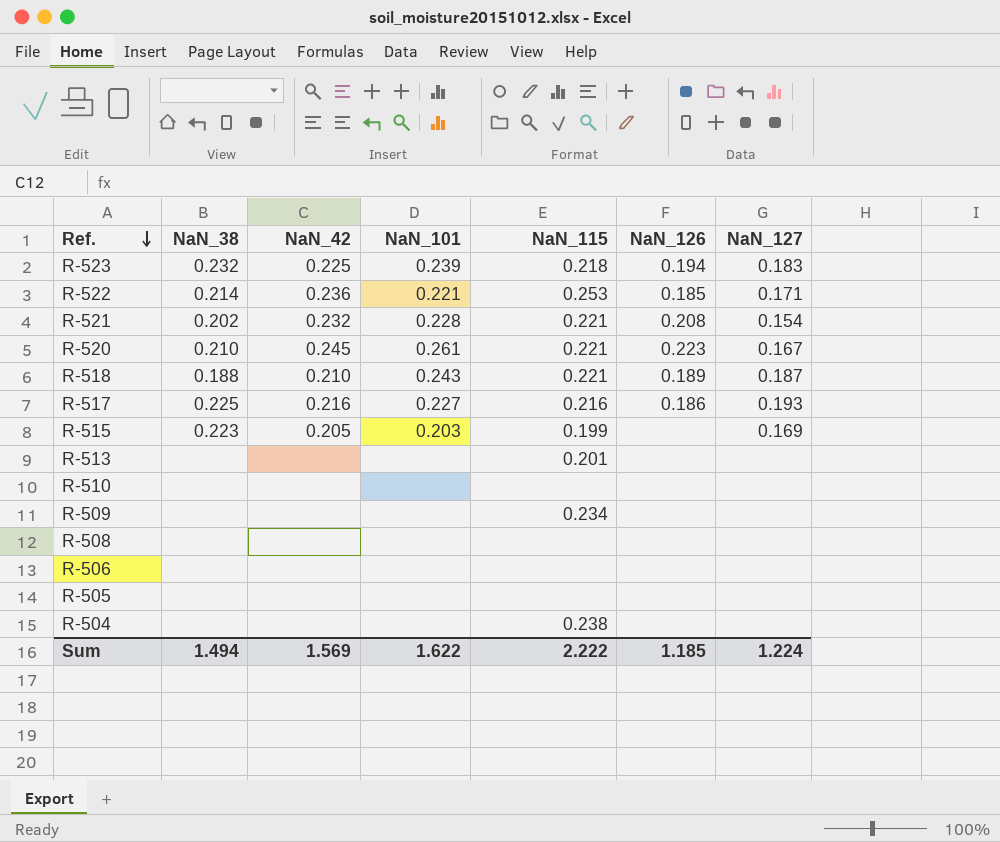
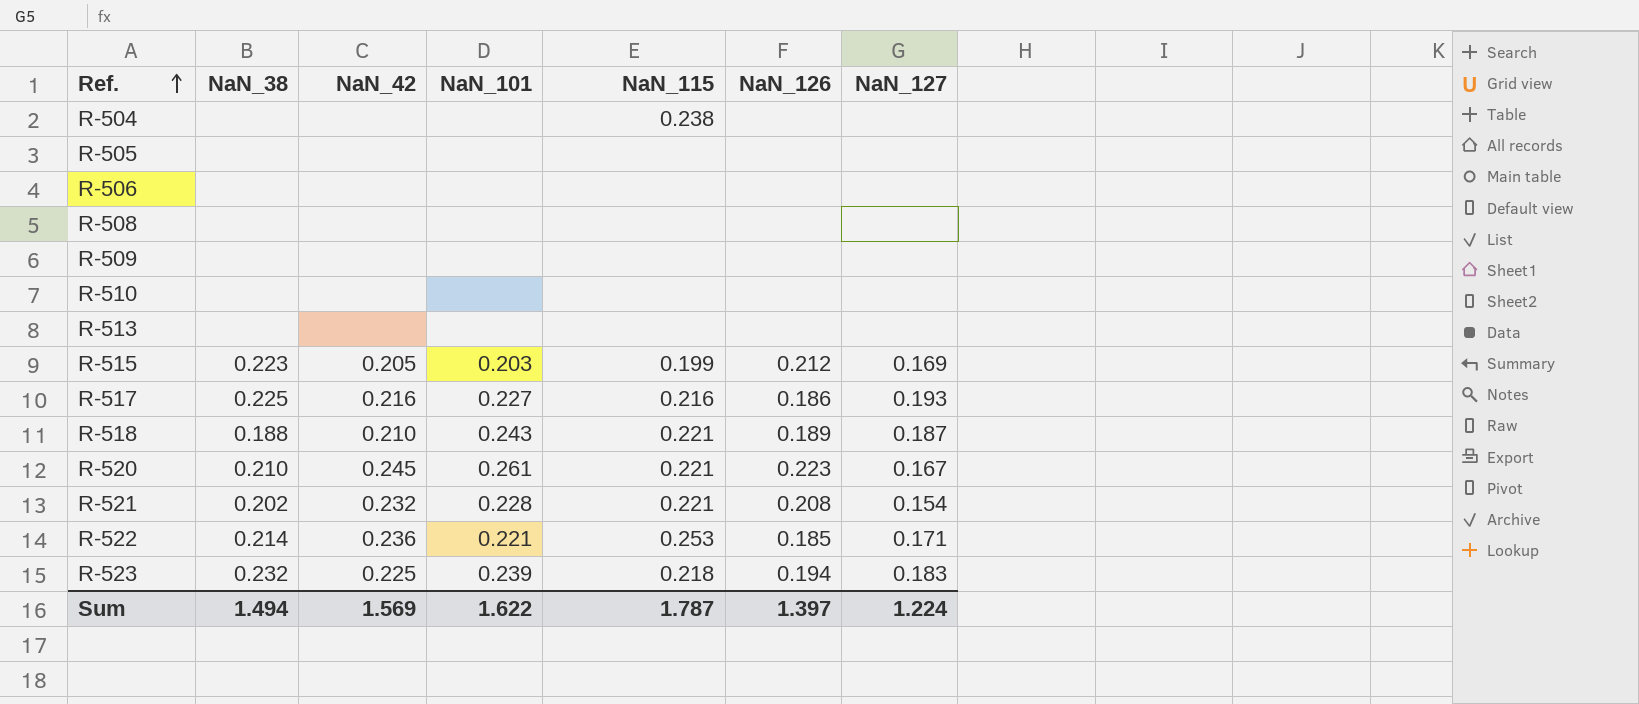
row order: Ref. descending -> Ref. ascending
R-509 | NaN_115: 0.234 -> none
R-513 | NaN_115: 0.201 -> none
R-515 | NaN_126: none -> 0.212
Sum | NaN_115: 2.222 -> 1.787
Sum | NaN_126: 1.185 -> 1.397

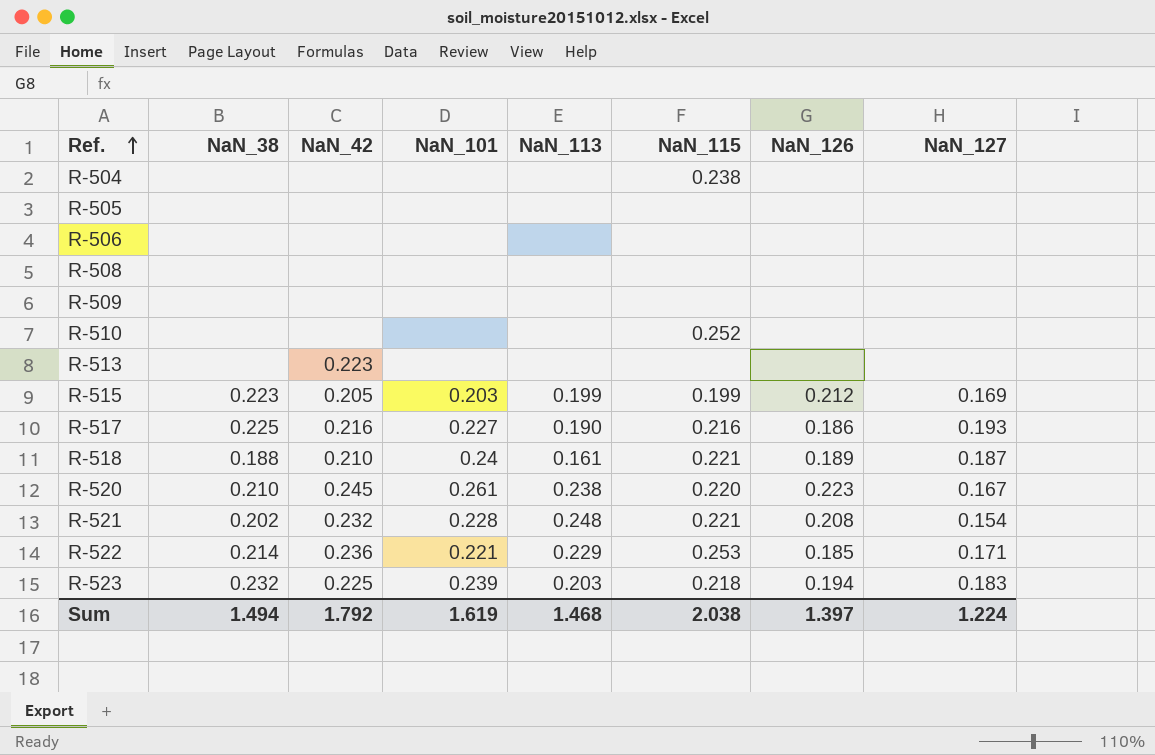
column NaN_113 | position: none -> 5
R-510 | NaN_115: none -> 0.252
R-513 | NaN_42: none -> 0.223
R-518 | NaN_101: 0.243 -> 0.24
R-520 | NaN_115: 0.221 -> 0.220
Sum | NaN_42: 1.569 -> 1.792
Sum | NaN_101: 1.622 -> 1.619
Sum | NaN_115: 1.787 -> 2.038

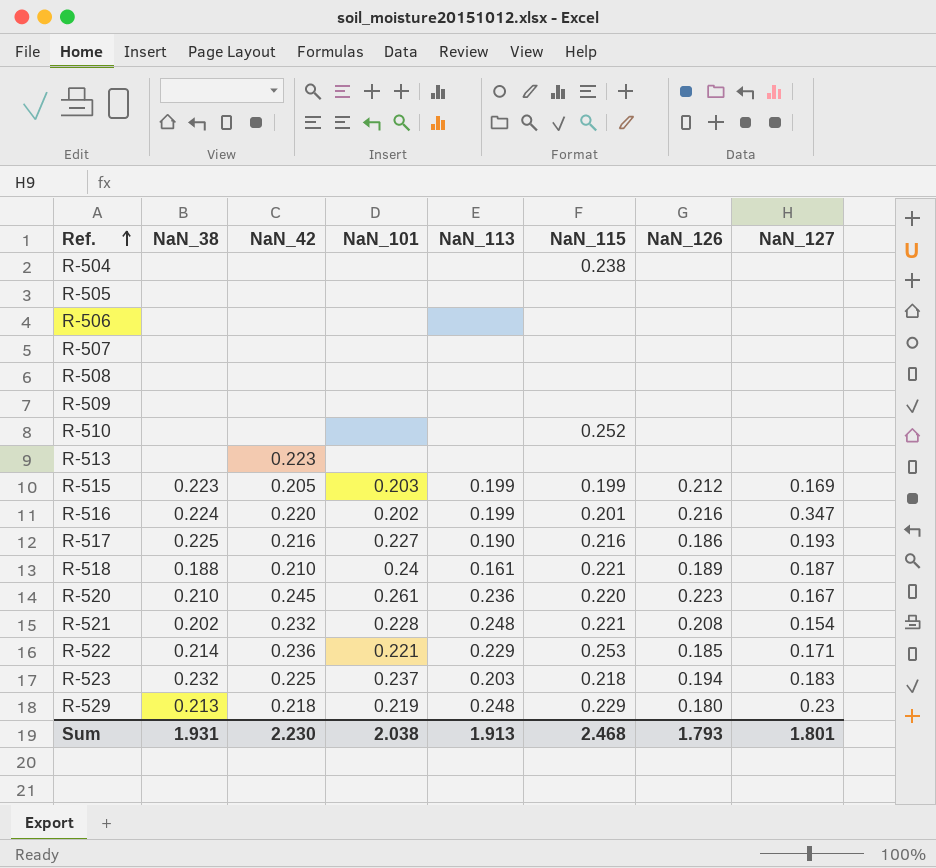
row R-507: none -> none | none | none | none | none | none | none
row R-516: none -> 0.224 | 0.220 | 0.202 | 0.199 | 0.201 | 0.216 | 0.347
R-520 | NaN_113: 0.238 -> 0.236
R-523 | NaN_101: 0.239 -> 0.237
row R-529: none -> 0.213 | 0.218 | 0.219 | 0.248 | 0.229 | 0.180 | 0.23
Sum | NaN_38: 1.494 -> 1.931
Sum | NaN_42: 1.792 -> 2.230
Sum | NaN_101: 1.619 -> 2.038
Sum | NaN_113: 1.468 -> 1.913
Sum | NaN_115: 2.038 -> 2.468
Sum | NaN_126: 1.397 -> 1.793
Sum | NaN_127: 1.224 -> 1.801

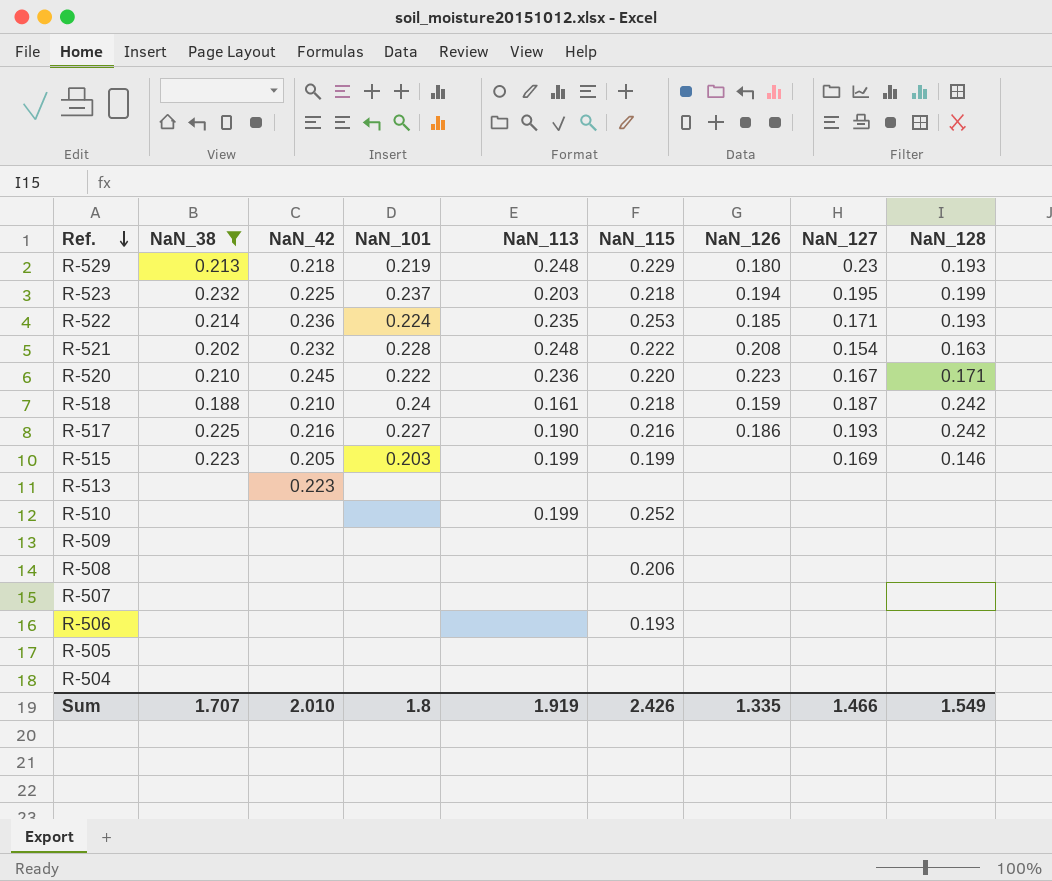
filter: none -> NaN_38 != 0.224
row order: Ref. ascending -> Ref. descending
column NaN_128 | position: none -> 9
R-523 | NaN_127: 0.183 -> 0.195
R-522 | NaN_101: 0.221 -> 0.224
R-522 | NaN_113: 0.229 -> 0.235
R-521 | NaN_115: 0.221 -> 0.222
R-520 | NaN_101: 0.261 -> 0.222
R-518 | NaN_115: 0.221 -> 0.218
R-518 | NaN_126: 0.189 -> 0.159
R-515 | NaN_126: 0.212 -> none
R-510 | NaN_113: none -> 0.199
R-508 | NaN_115: none -> 0.206
R-506 | NaN_115: none -> 0.193
R-504 | NaN_115: 0.238 -> none
Sum | NaN_38: 1.931 -> 1.707
Sum | NaN_42: 2.230 -> 2.010
Sum | NaN_101: 2.038 -> 1.8
Sum | NaN_113: 1.913 -> 1.919
Sum | NaN_115: 2.468 -> 2.426
Sum | NaN_126: 1.793 -> 1.335
Sum | NaN_127: 1.801 -> 1.466

